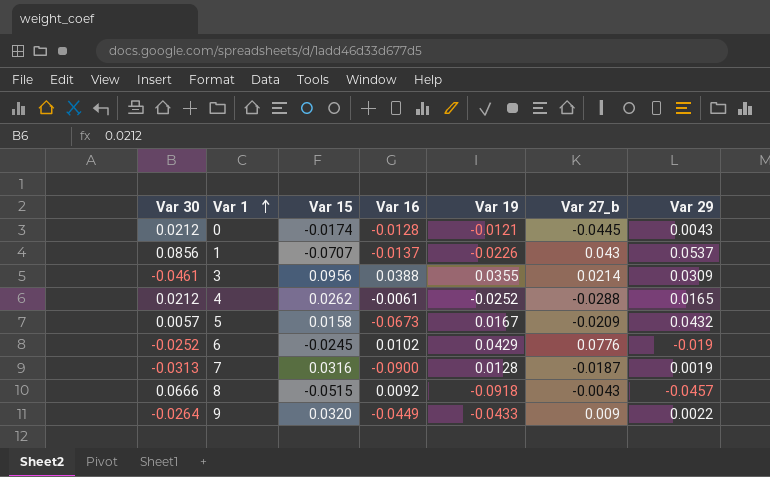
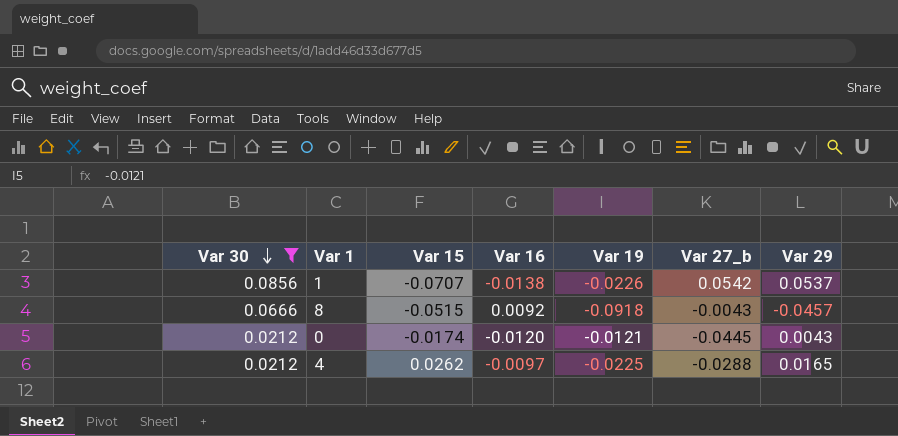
filter: none -> Var 30 >= 0.0212
row order: Var 1 ascending -> Var 30 descending
1 | Var 16: -0.0137 -> -0.0138
1 | Var 27_b: 0.043 -> 0.0542
0 | Var 16: -0.0128 -> -0.0120
4 | Var 16: -0.0061 -> -0.0097
4 | Var 19: -0.0252 -> -0.0225

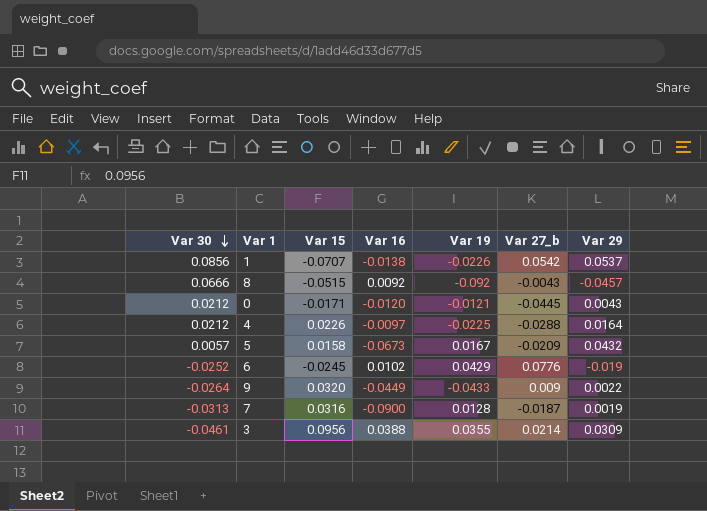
filter: Var 30 >= 0.0212 -> none
8 | Var 19: -0.0918 -> -0.092
0 | Var 15: -0.0174 -> -0.0171
4 | Var 15: 0.0262 -> 0.0226
4 | Var 29: 0.0165 -> 0.0164

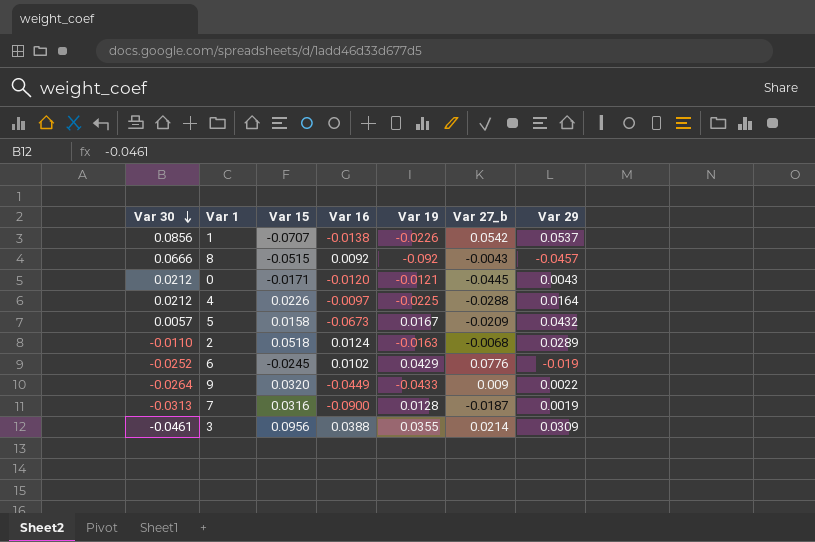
row 2: none -> -0.0110 | 0.0518 | 0.0124 | -0.0163 | -0.0068 | 0.0289

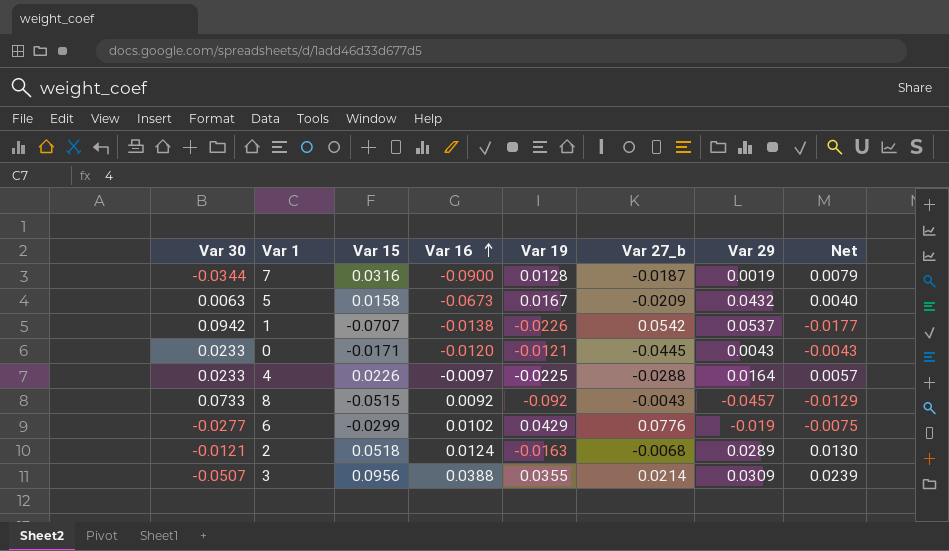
row order: Var 30 descending -> Var 16 ascending
column Net | formula: none -> [Var 15] * 0.25
row 9: -0.0264 | 0.0320 | -0.0449 | -0.0433 | 0.009 | 0.0022 -> none
7 | Var 30: -0.0313 -> -0.0344
5 | Var 30: 0.0057 -> 0.0063
1 | Var 30: 0.0856 -> 0.0942
0 | Var 30: 0.0212 -> 0.0233
4 | Var 30: 0.0212 -> 0.0233
8 | Var 30: 0.0666 -> 0.0733
6 | Var 30: -0.0252 -> -0.0277
6 | Var 15: -0.0245 -> -0.0299
2 | Var 30: -0.0110 -> -0.0121
3 | Var 30: -0.0461 -> -0.0507

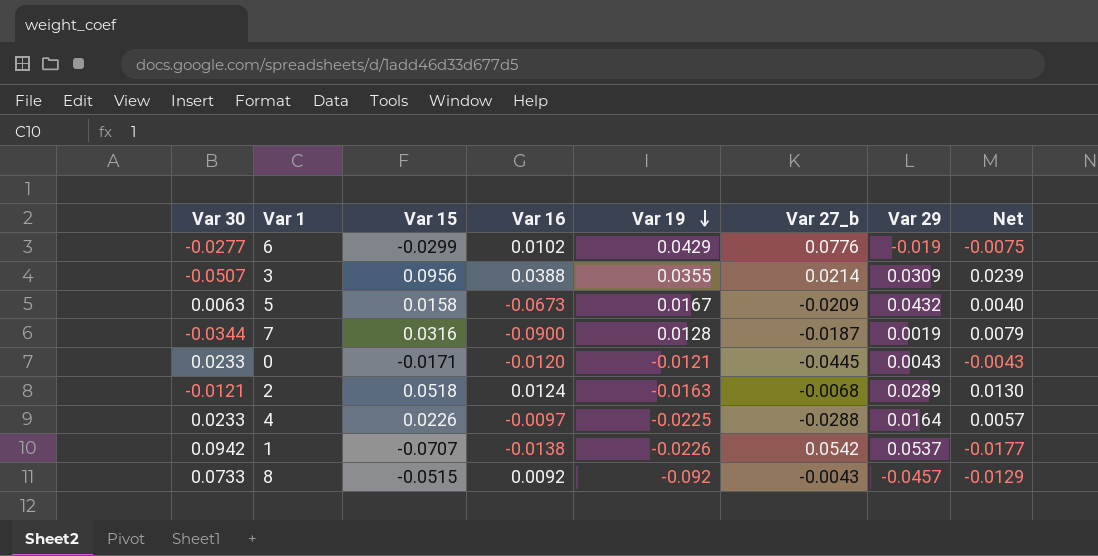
row order: Var 16 ascending -> Var 19 descending

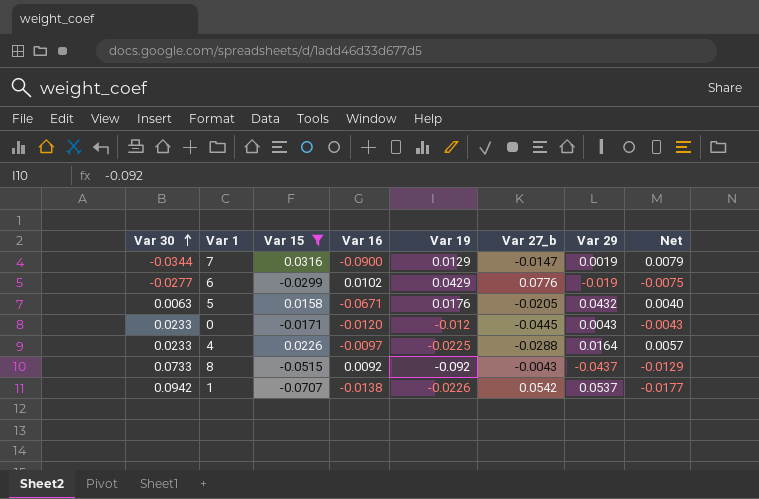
filter: none -> Var 15 <= 0.0316
row order: Var 19 descending -> Var 30 ascending
7 | Var 19: 0.0128 -> 0.0129
7 | Var 27_b: -0.0187 -> -0.0147
5 | Var 16: -0.0673 -> -0.0671
5 | Var 19: 0.0167 -> 0.0176
5 | Var 27_b: -0.0209 -> -0.0205
0 | Var 19: -0.0121 -> -0.012
8 | Var 29: -0.0457 -> -0.0437

